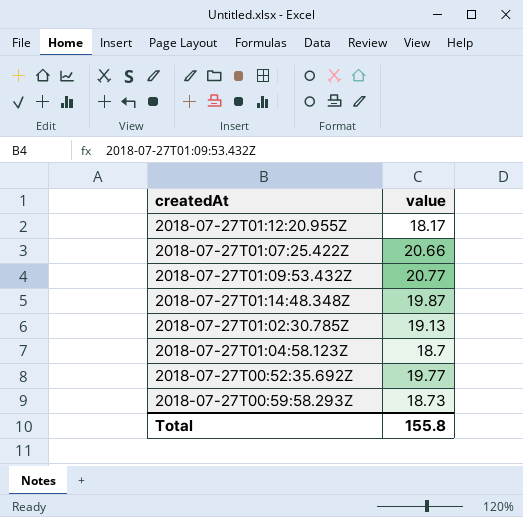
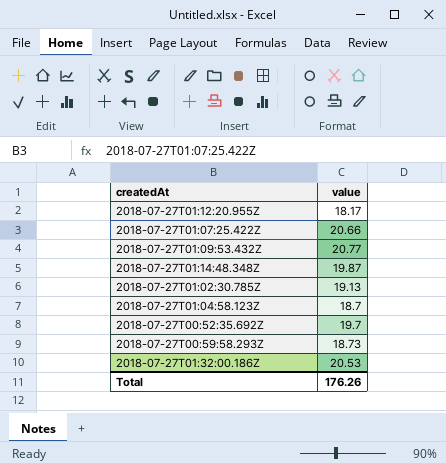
2018-07-27T00:52:35.692Z | value: 19.77 -> 19.7
row 2018-07-27T01:32:00.186Z: none -> 20.53
Total | value: 155.8 -> 176.26

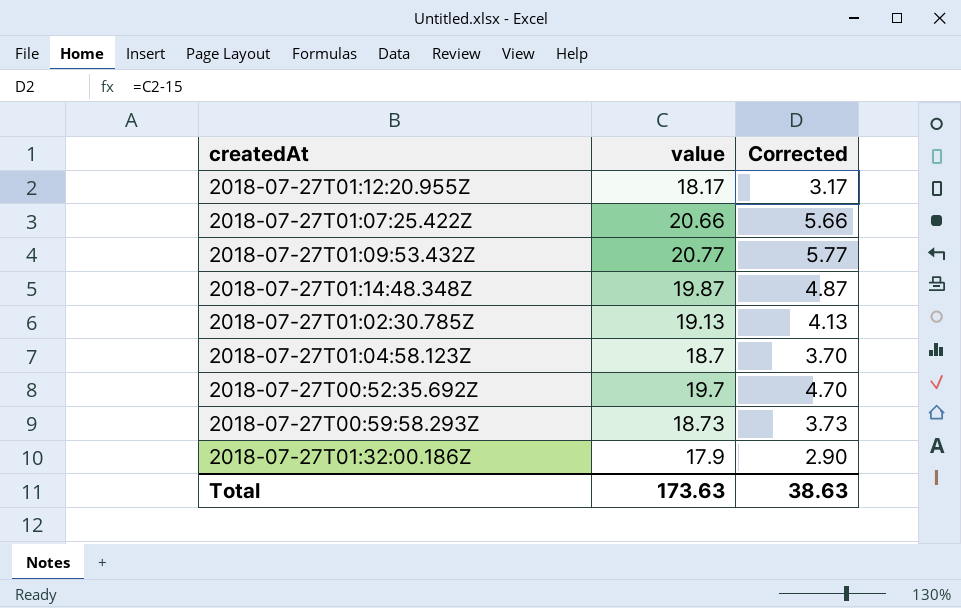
column Corrected | formula: none -> [value] - 15
2018-07-27T01:32:00.186Z | value: 20.53 -> 17.9
Total | value: 176.26 -> 173.63

